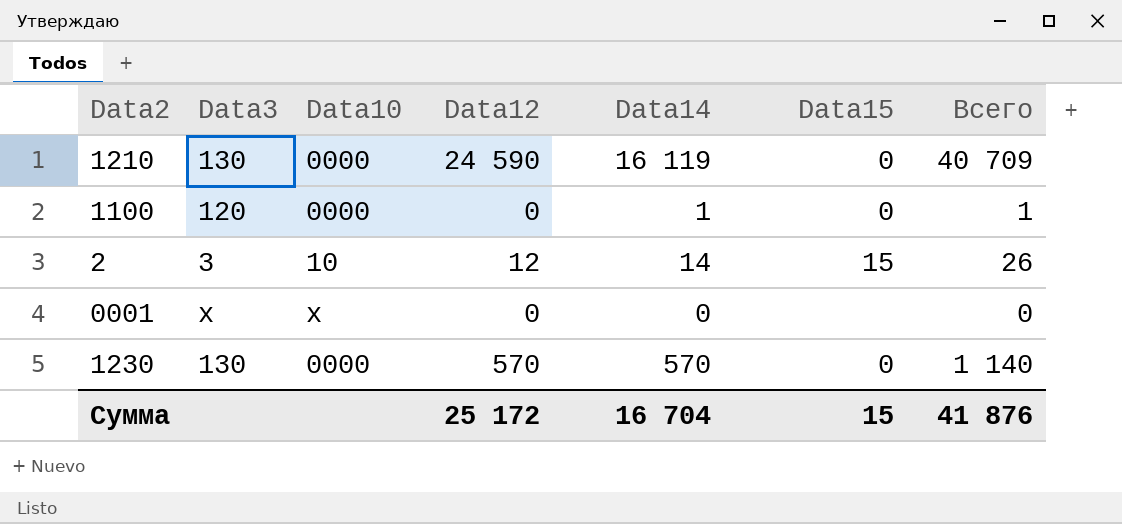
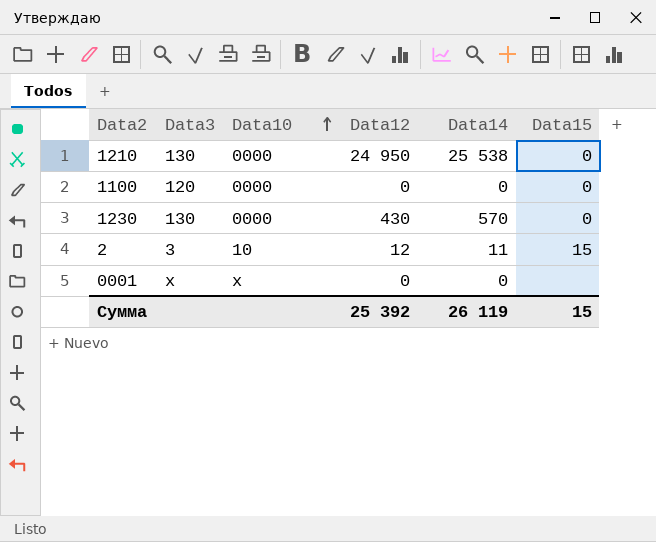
row order: none -> Data10 ascending
column Всего | formula: [Data12] + [Data14] -> none
1210 | Data12: 24 590 -> 24 950
1210 | Data14: 16 119 -> 25 538
1100 | Data14: 1 -> 0
1230 | Data12: 570 -> 430
2 | Data14: 14 -> 11
Сумма | Data12: 25 172 -> 25 392
Сумма | Data14: 16 704 -> 26 119

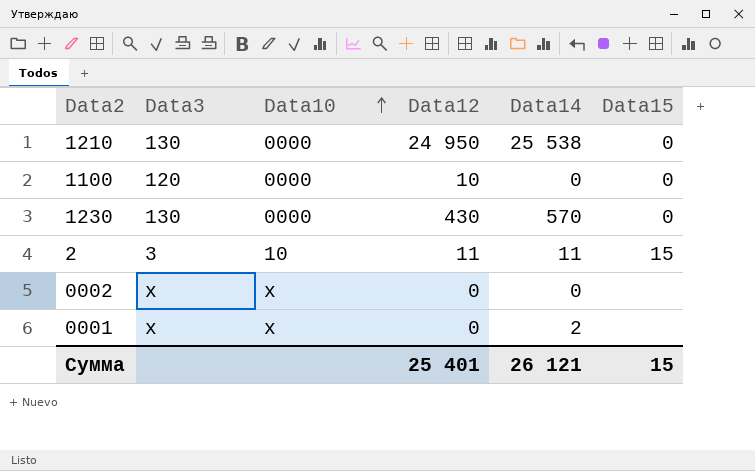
1100 | Data12: 0 -> 10
2 | Data12: 12 -> 11
row 0002: none -> х | х | 0 | 0 | none
0001 | Data14: 0 -> 2
Сумма | Data12: 25 392 -> 25 401
Сумма | Data14: 26 119 -> 26 121

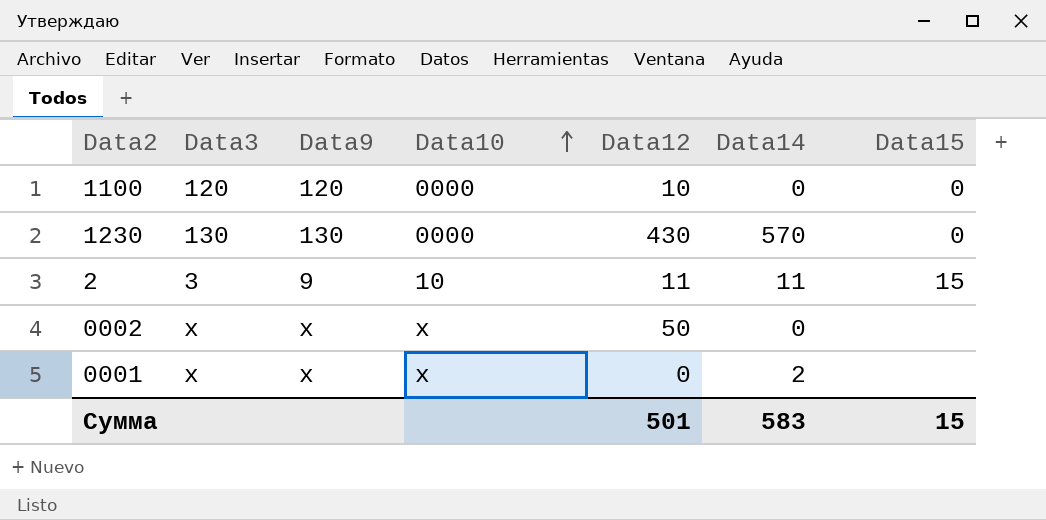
column Data9 | position: none -> 3
row 1210: 130 | 0000 | 24 950 | 25 538 | 0 -> none
0002 | Data12: 0 -> 50
Сумма | Data12: 25 401 -> 501
Сумма | Data14: 26 121 -> 583

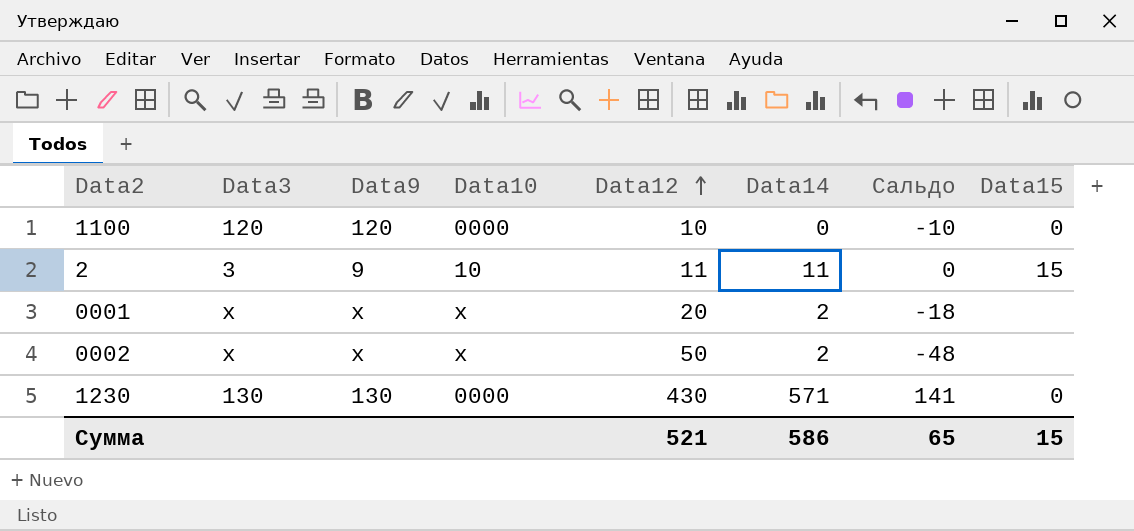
row order: Data10 ascending -> Data12 ascending
column Сальдо | formula: none -> [Data14] - [Data12]
0001 | Data12: 0 -> 20
0002 | Data14: 0 -> 2
1230 | Data14: 570 -> 571
Сумма | Data12: 501 -> 521
Сумма | Data14: 583 -> 586

